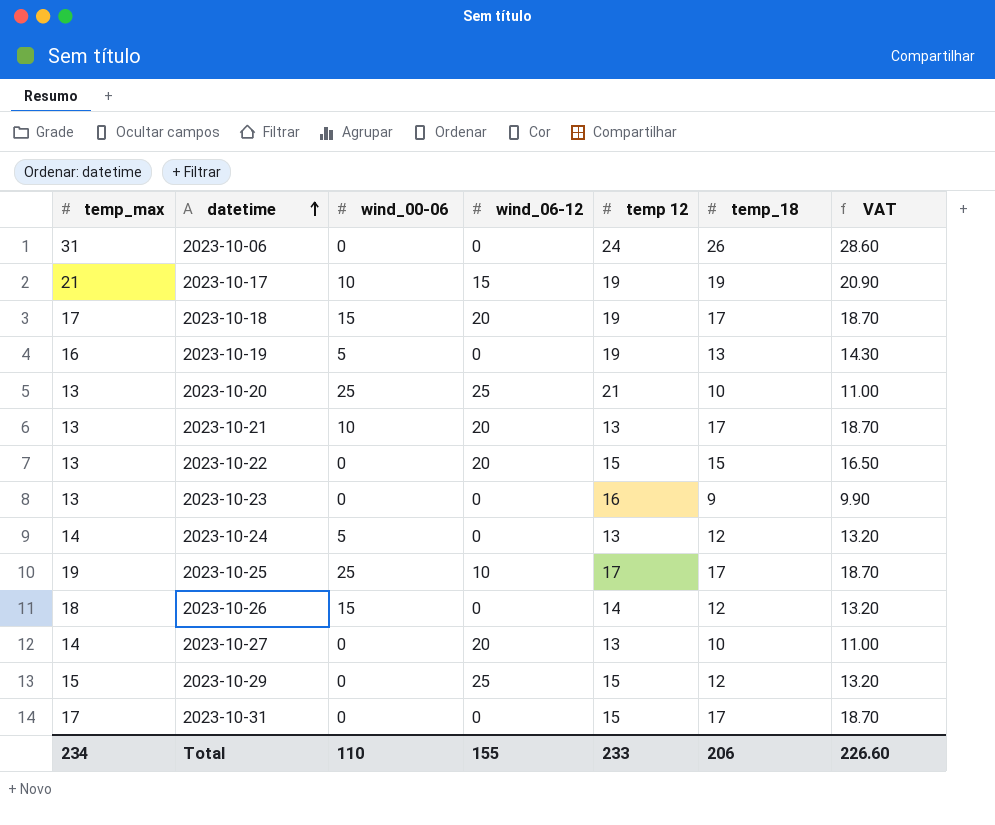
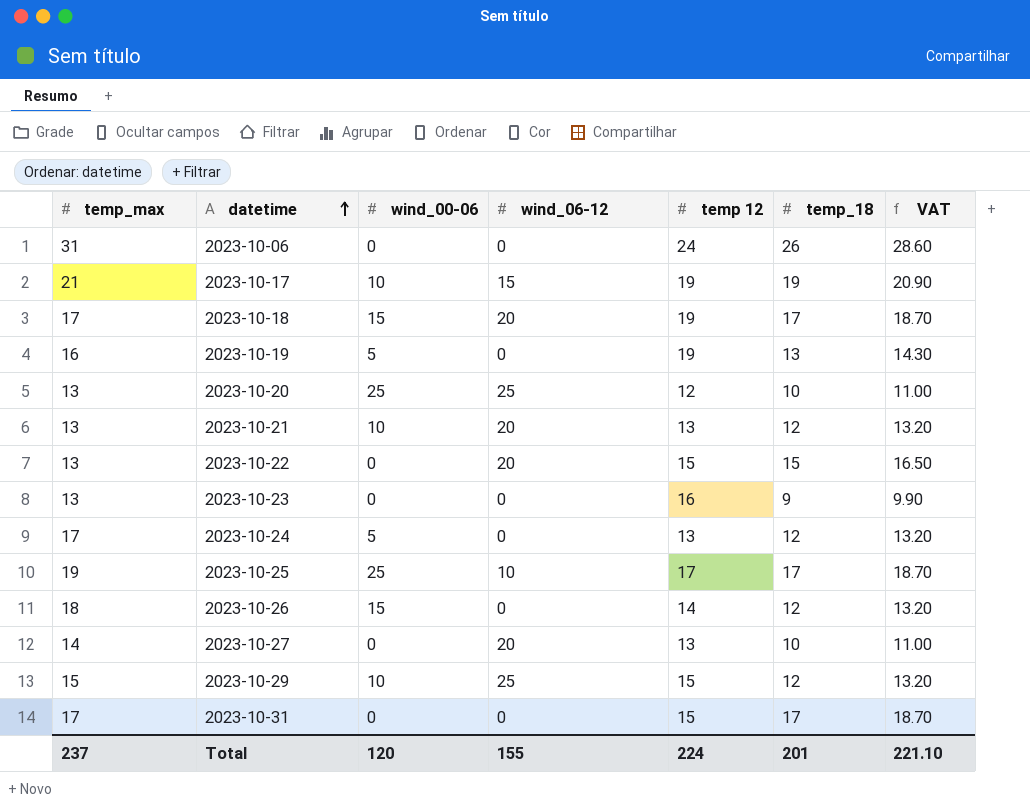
2023-10-20 | temp 12: 21 -> 12
2023-10-21 | temp_18: 17 -> 12
2023-10-21 | VAT: 18.70 -> 13.20
2023-10-24 | temp_max: 14 -> 17
2023-10-29 | wind_00-06: 0 -> 10
Total | temp_max: 234 -> 237
Total | wind_00-06: 110 -> 120
Total | temp 12: 233 -> 224
Total | temp_18: 206 -> 201
Total | VAT: 226.60 -> 221.10

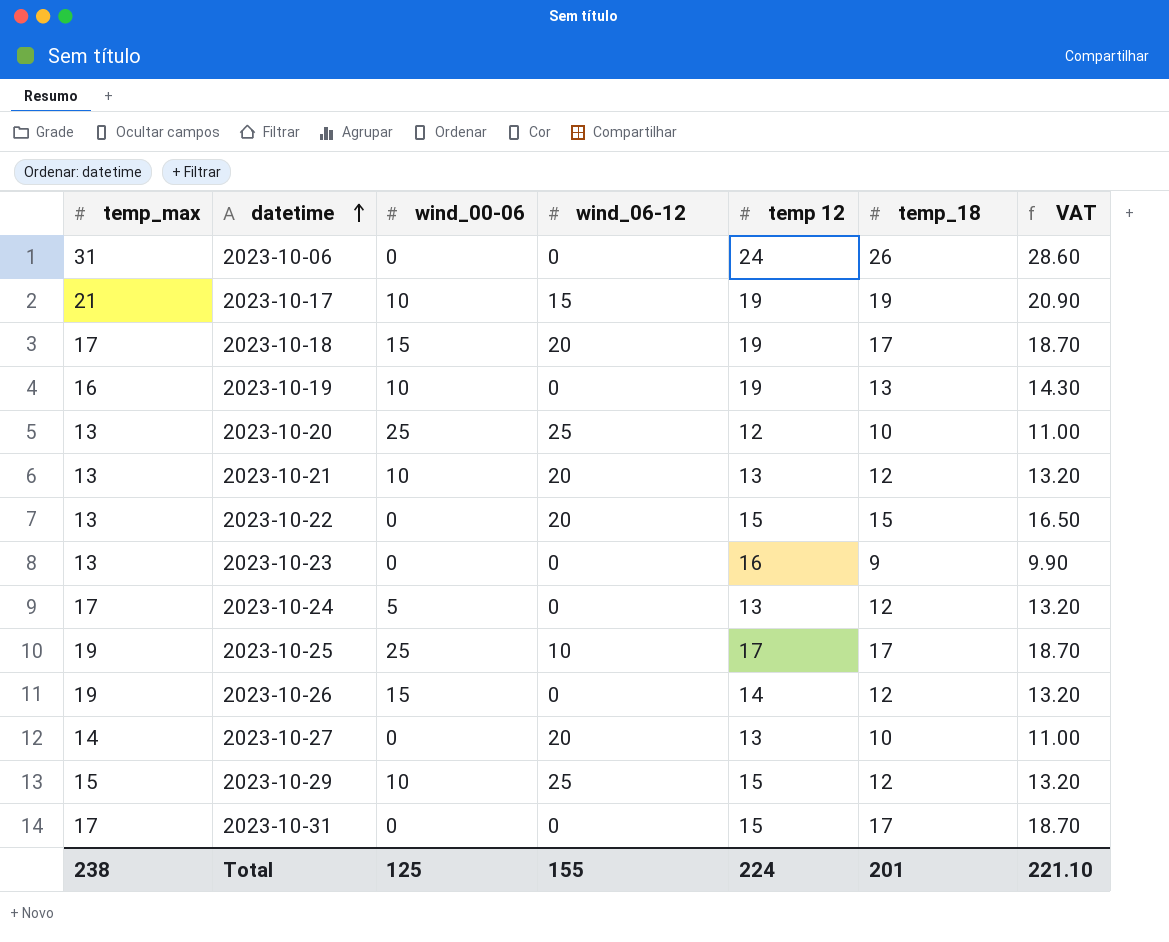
2023-10-19 | wind_00-06: 5 -> 10
2023-10-26 | temp_max: 18 -> 19
Total | temp_max: 237 -> 238
Total | wind_00-06: 120 -> 125

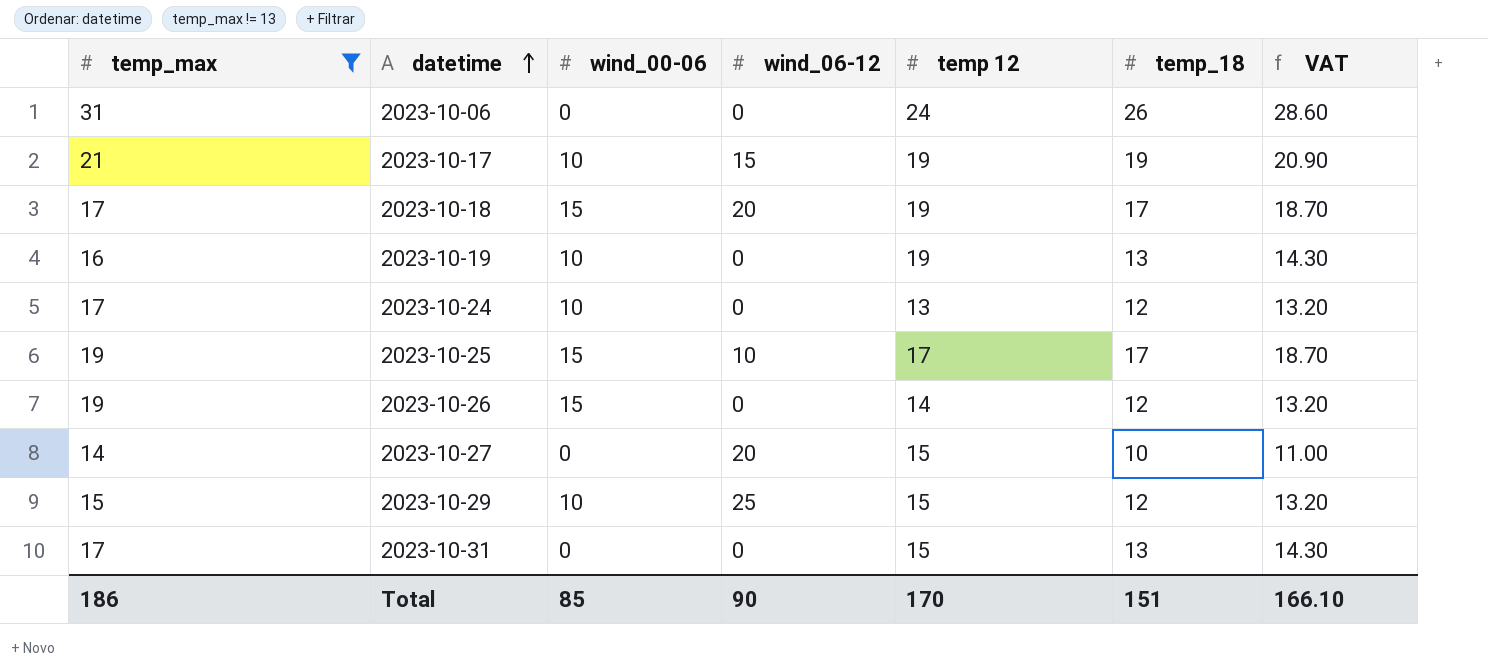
filter: none -> temp_max != 13
2023-10-24 | wind_00-06: 5 -> 10
2023-10-25 | wind_00-06: 25 -> 15
2023-10-27 | temp 12: 13 -> 15
2023-10-31 | temp_18: 17 -> 13
2023-10-31 | VAT: 18.70 -> 14.30
Total | temp_max: 238 -> 186
Total | wind_00-06: 125 -> 85
Total | wind_06-12: 155 -> 90
Total | temp 12: 224 -> 170
Total | temp_18: 201 -> 151
Total | VAT: 221.10 -> 166.10

